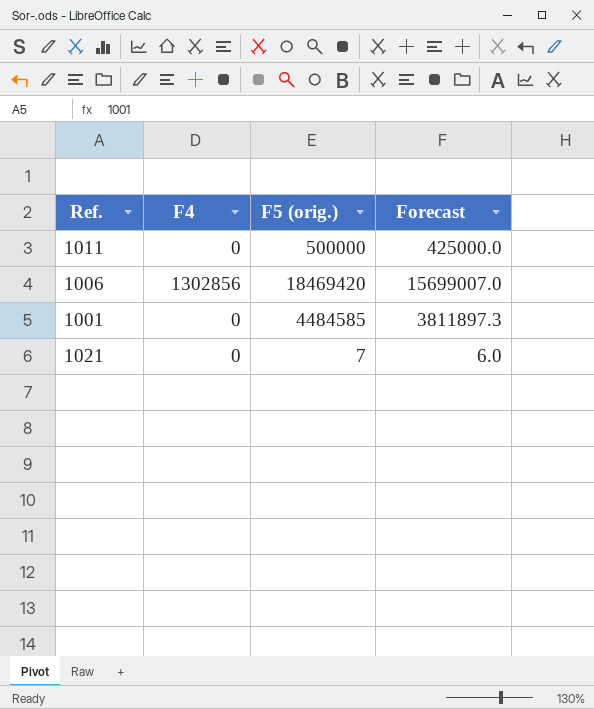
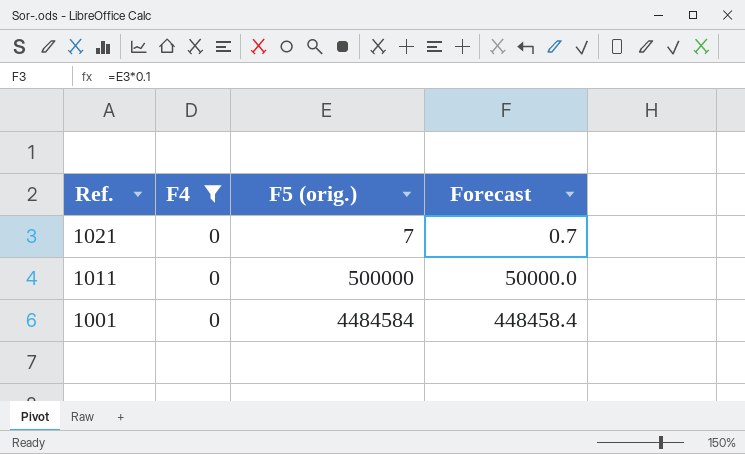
filter: none -> F4 = 0
row order: none -> Ref. descending
column Forecast | formula: [F5 (orig.)] * 0.85 -> [F5 (orig.)] * 0.1
1001 | F5 (orig.): 4484585 -> 4484584

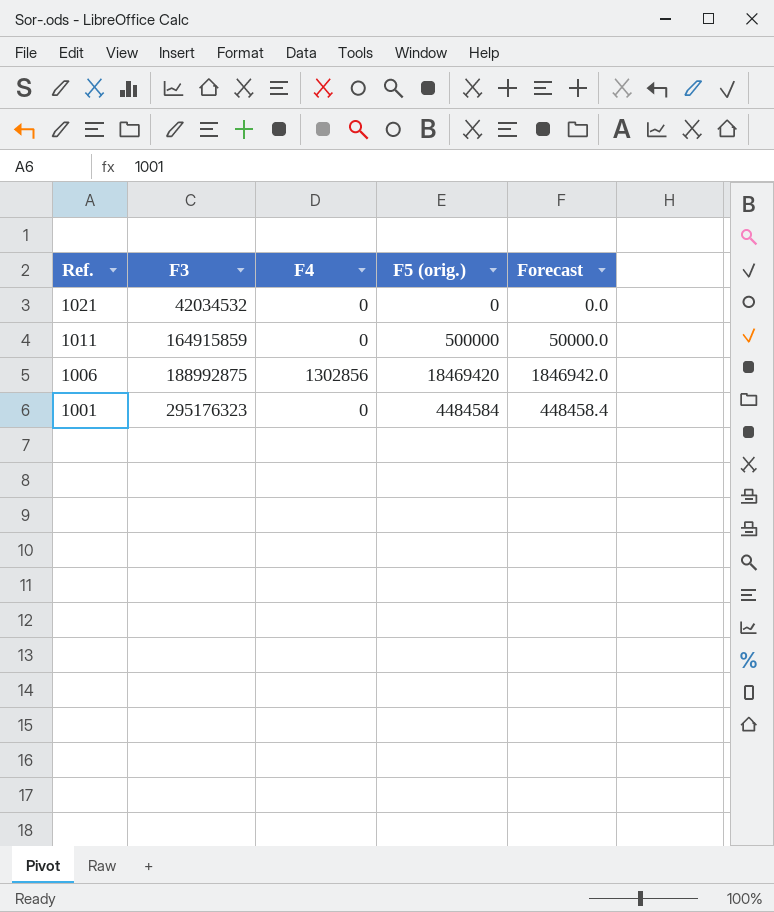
filter: F4 = 0 -> none
column F3 | position: none -> 2
1021 | F5 (orig.): 7 -> 0
1021 | Forecast: 0.7 -> 0.0

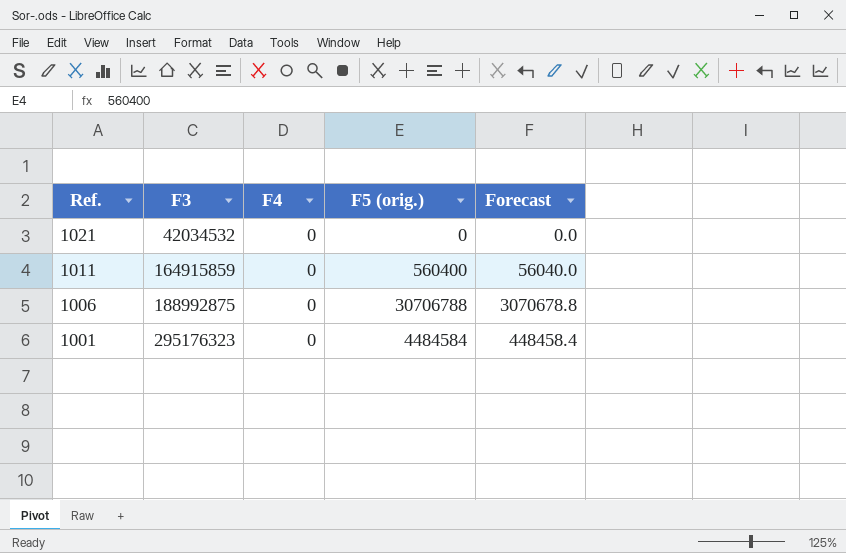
1011 | F5 (orig.): 500000 -> 560400
1011 | Forecast: 50000.0 -> 56040.0
1006 | F4: 1302856 -> 0
1006 | F5 (orig.): 18469420 -> 30706788
1006 | Forecast: 1846942.0 -> 3070678.8

